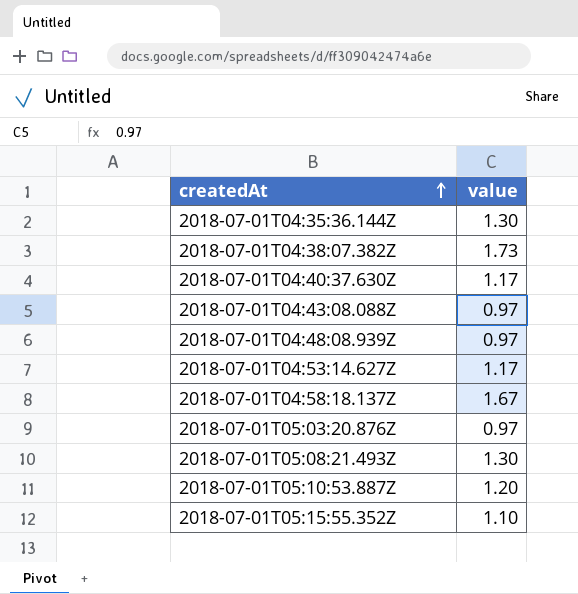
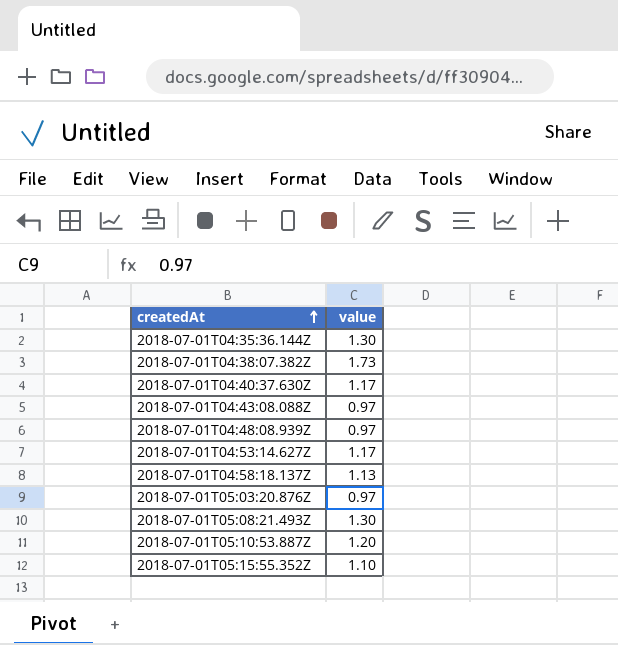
2018-07-01T04:58:18.137Z | value: 1.67 -> 1.13

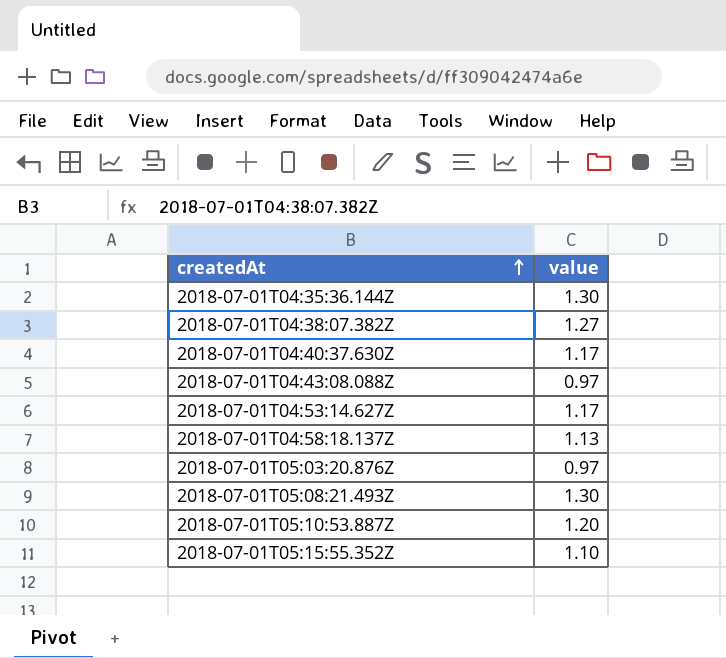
row 2018-07-01T04:48:08.939Z: 0.97 -> none
2018-07-01T04:38:07.382Z | value: 1.73 -> 1.27

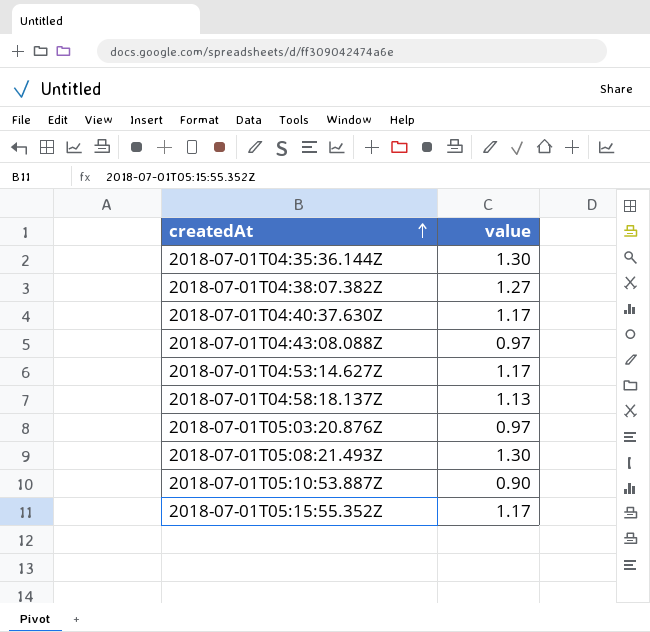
2018-07-01T05:10:53.887Z | value: 1.20 -> 0.90
2018-07-01T05:15:55.352Z | value: 1.10 -> 1.17

